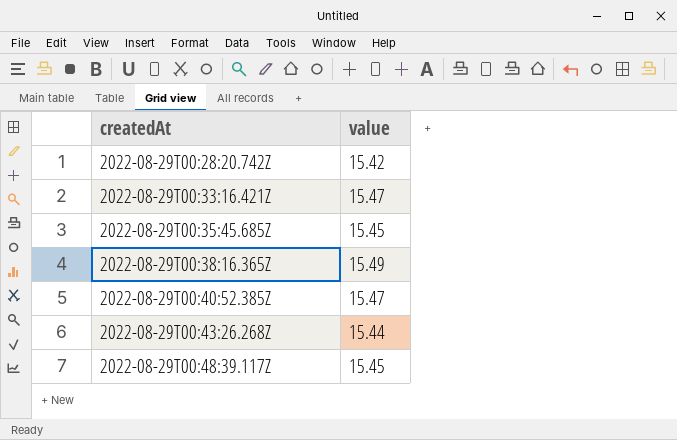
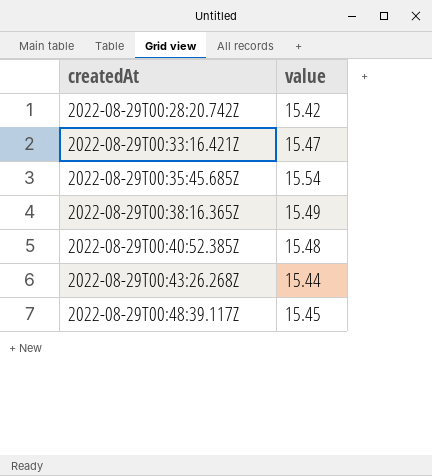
2022-08-29T00:35:45.685Z | value: 15.45 -> 15.54
2022-08-29T00:40:52.385Z | value: 15.47 -> 15.48

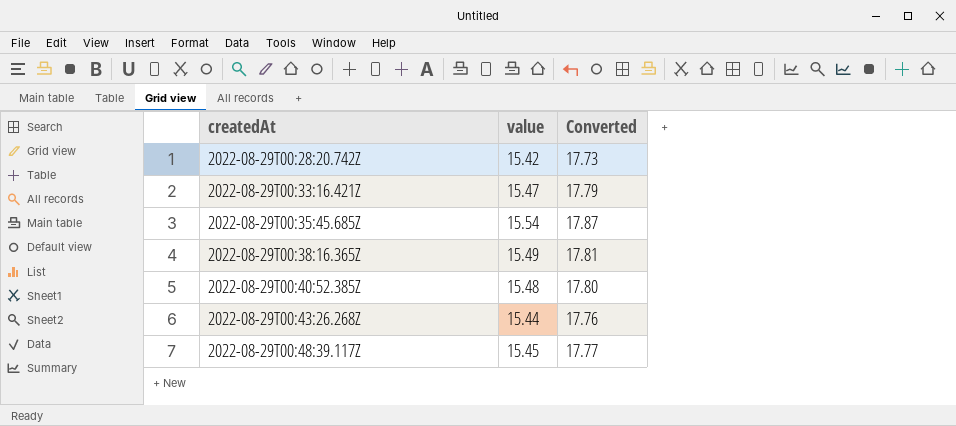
column Converted | formula: none -> [value] * 1.15

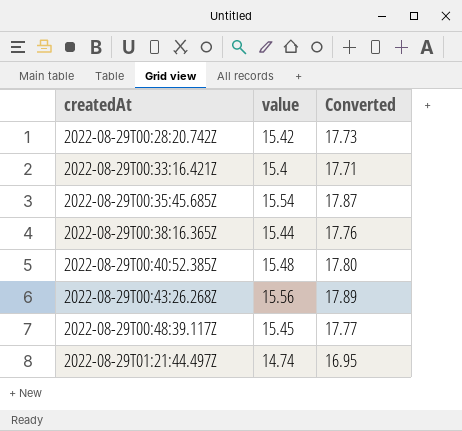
2022-08-29T00:33:16.421Z | value: 15.47 -> 15.4
2022-08-29T00:33:16.421Z | Converted: 17.79 -> 17.71
2022-08-29T00:38:16.365Z | value: 15.49 -> 15.44
2022-08-29T00:38:16.365Z | Converted: 17.81 -> 17.76
2022-08-29T00:43:26.268Z | value: 15.44 -> 15.56
2022-08-29T00:43:26.268Z | Converted: 17.76 -> 17.89
row 2022-08-29T01:21:44.497Z: none -> 14.74 | 16.95

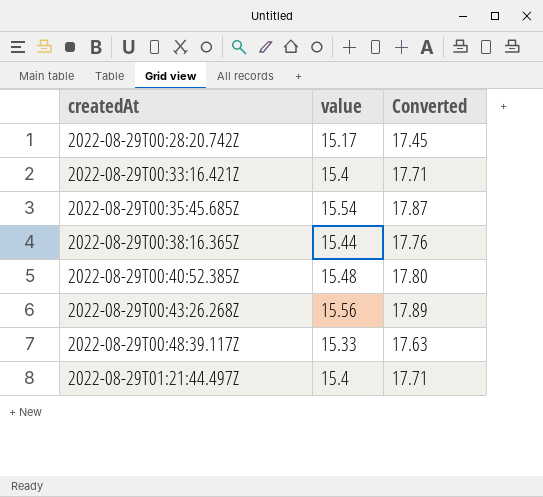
2022-08-29T00:28:20.742Z | value: 15.42 -> 15.17
2022-08-29T00:28:20.742Z | Converted: 17.73 -> 17.45
2022-08-29T00:48:39.117Z | value: 15.45 -> 15.33
2022-08-29T00:48:39.117Z | Converted: 17.77 -> 17.63
2022-08-29T01:21:44.497Z | value: 14.74 -> 15.4
2022-08-29T01:21:44.497Z | Converted: 16.95 -> 17.71

